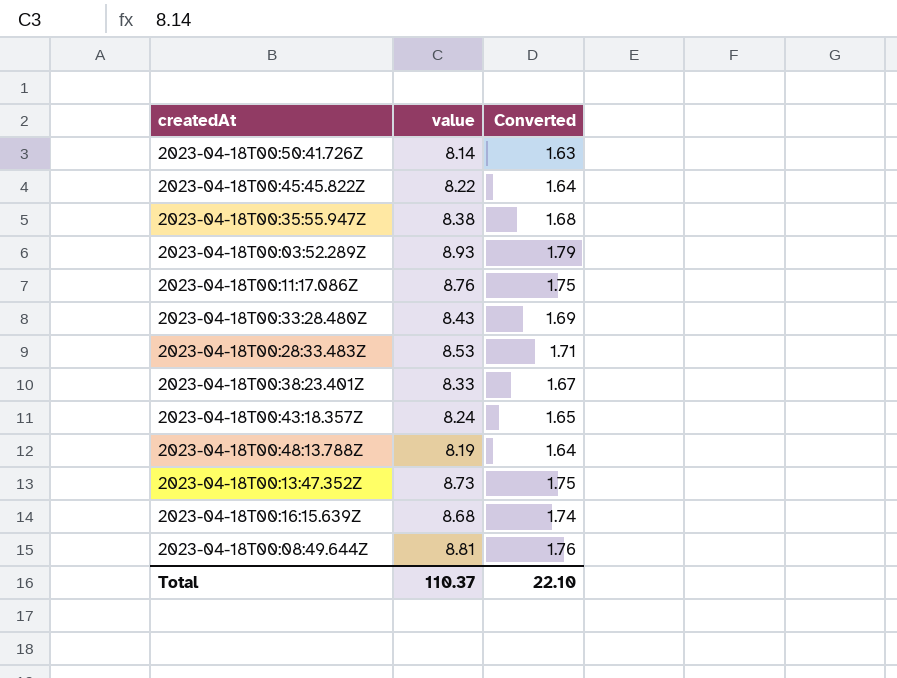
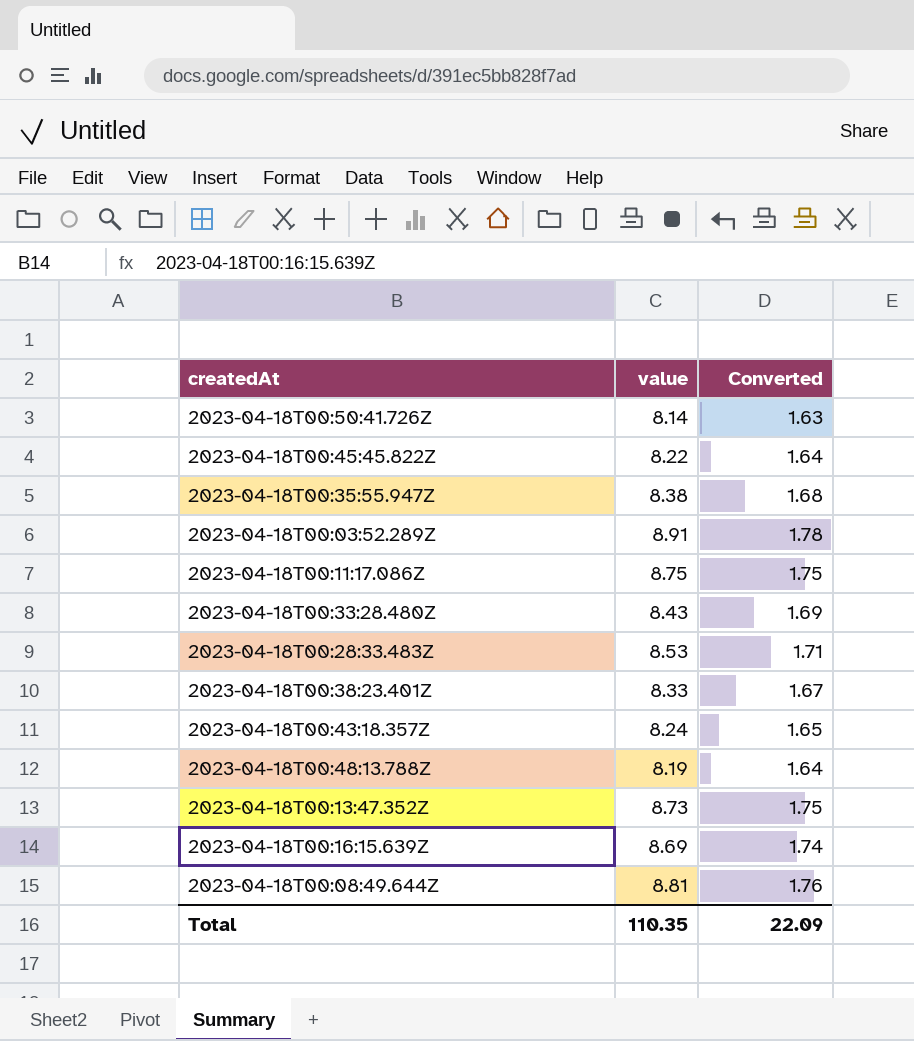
2023-04-18T00:03:52.289Z | value: 8.93 -> 8.91
2023-04-18T00:03:52.289Z | Converted: 1.79 -> 1.78
2023-04-18T00:11:17.086Z | value: 8.76 -> 8.75
2023-04-18T00:16:15.639Z | value: 8.68 -> 8.69
Total | value: 110.37 -> 110.35
Total | Converted: 22.10 -> 22.09

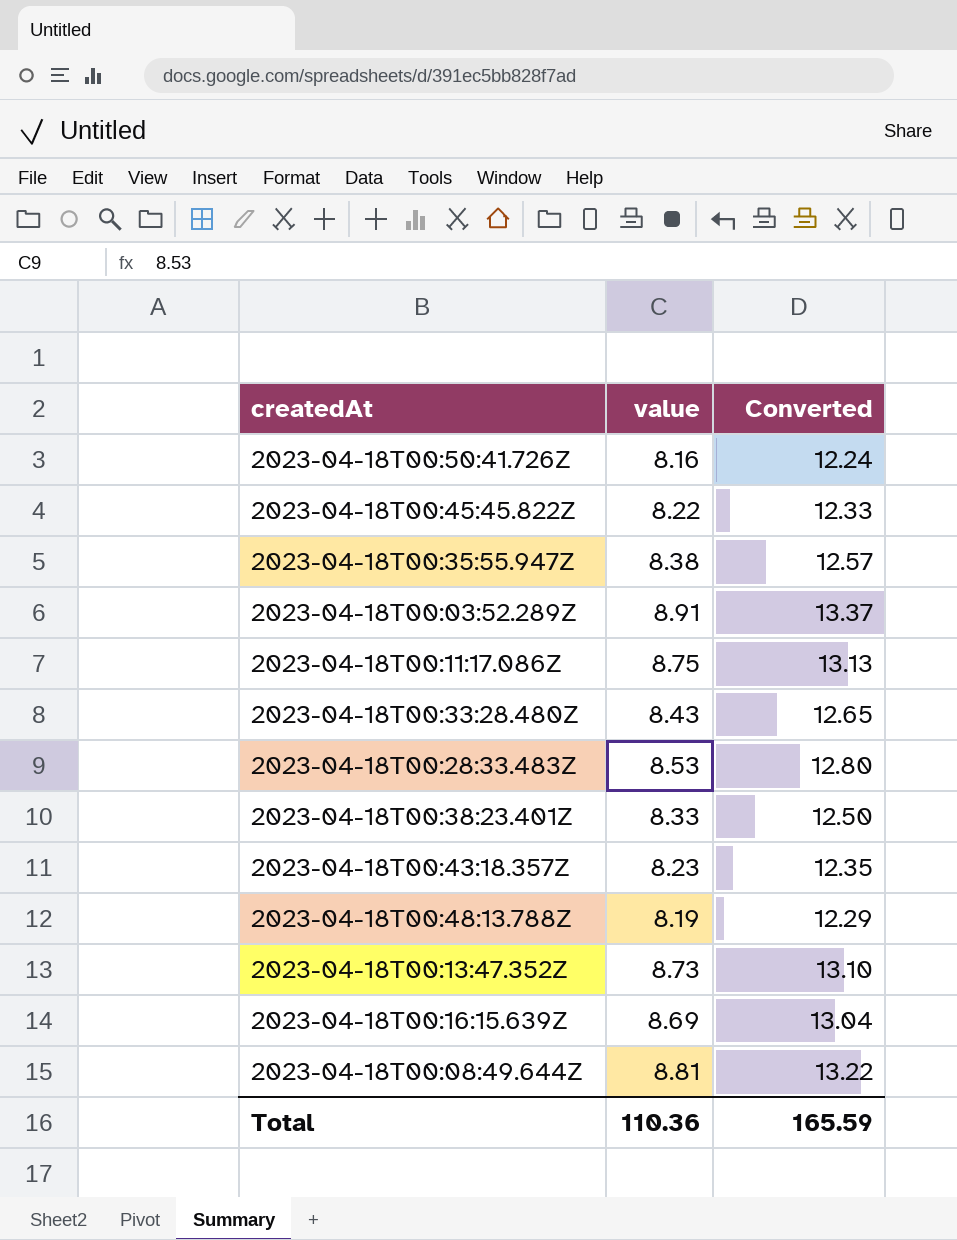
column Converted | formula: [value] * 0.2 -> [value] * 1.5
2023-04-18T00:50:41.726Z | value: 8.14 -> 8.16
2023-04-18T00:43:18.357Z | value: 8.24 -> 8.23
Total | value: 110.35 -> 110.36
Total | Converted: 22.09 -> 165.59

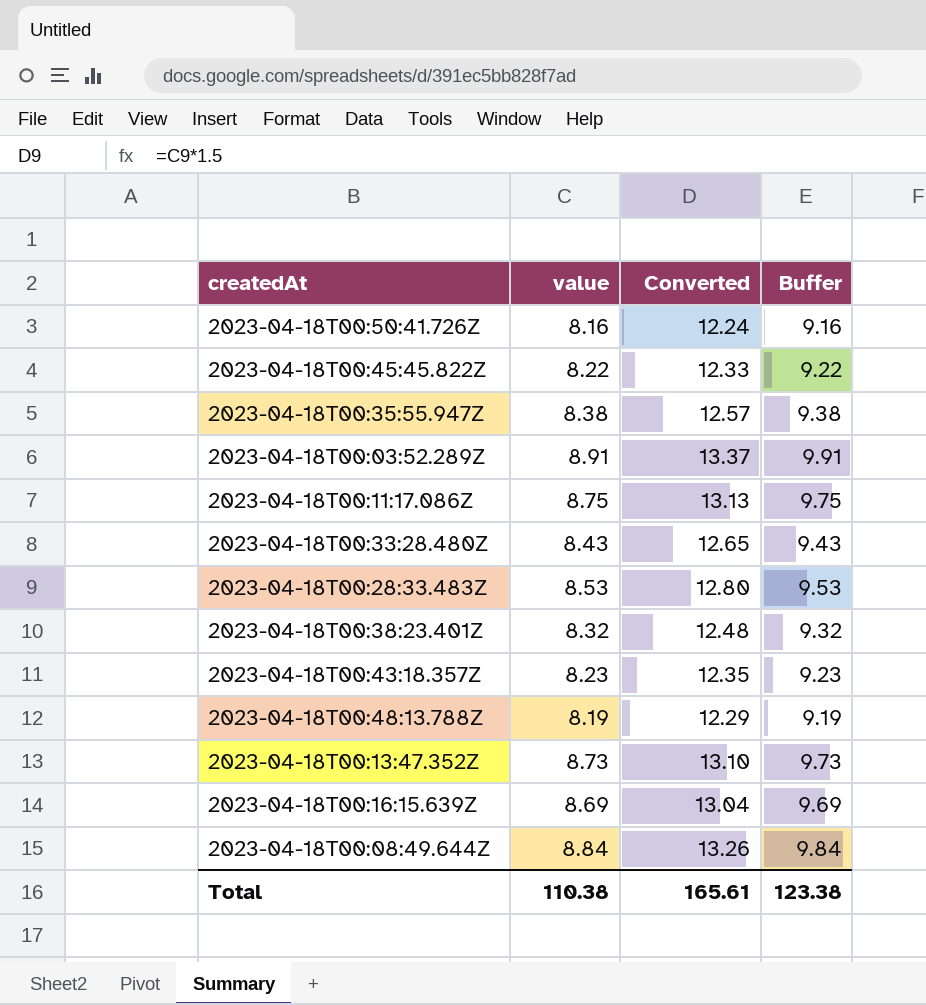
column Buffer | formula: none -> [value] + 1
2023-04-18T00:38:23.401Z | value: 8.33 -> 8.32
2023-04-18T00:38:23.401Z | Converted: 12.50 -> 12.48
2023-04-18T00:08:49.644Z | value: 8.81 -> 8.84
2023-04-18T00:08:49.644Z | Converted: 13.22 -> 13.26
Total | value: 110.36 -> 110.38
Total | Converted: 165.59 -> 165.61

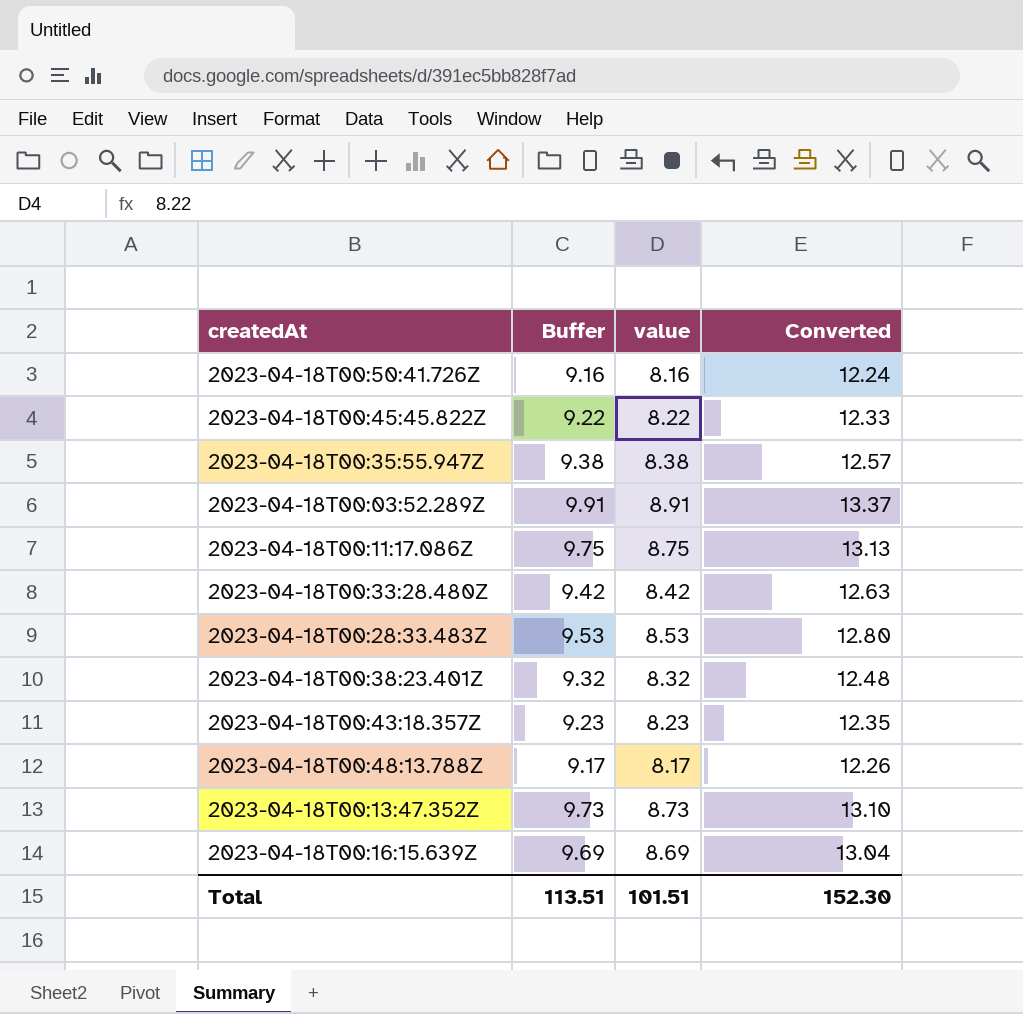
column Buffer | position: 4 -> 2
row 2023-04-18T00:08:49.644Z: 8.84 | 13.26 | 9.84 -> none
2023-04-18T00:33:28.480Z | Buffer: 9.43 -> 9.42
2023-04-18T00:33:28.480Z | value: 8.43 -> 8.42
2023-04-18T00:33:28.480Z | Converted: 12.65 -> 12.63
2023-04-18T00:48:13.788Z | Buffer: 9.19 -> 9.17
2023-04-18T00:48:13.788Z | value: 8.19 -> 8.17
2023-04-18T00:48:13.788Z | Converted: 12.29 -> 12.26
Total | Buffer: 123.38 -> 113.51
Total | value: 110.38 -> 101.51
Total | Converted: 165.61 -> 152.30

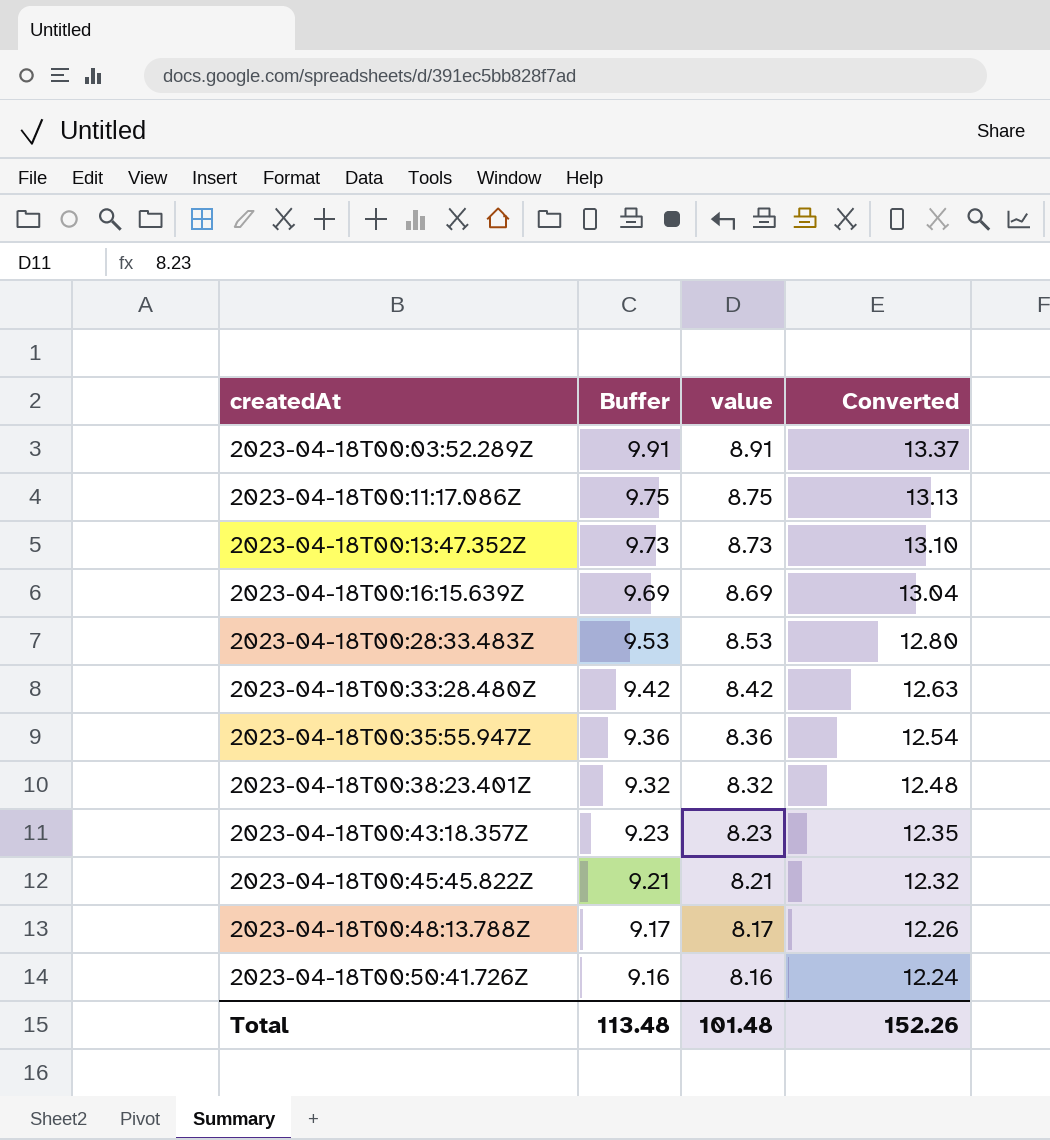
row order: none -> createdAt ascending
2023-04-18T00:35:55.947Z | Buffer: 9.38 -> 9.36
2023-04-18T00:35:55.947Z | value: 8.38 -> 8.36
2023-04-18T00:35:55.947Z | Converted: 12.57 -> 12.54
2023-04-18T00:45:45.822Z | Buffer: 9.22 -> 9.21
2023-04-18T00:45:45.822Z | value: 8.22 -> 8.21
2023-04-18T00:45:45.822Z | Converted: 12.33 -> 12.32
Total | Buffer: 113.51 -> 113.48
Total | value: 101.51 -> 101.48
Total | Converted: 152.30 -> 152.26

